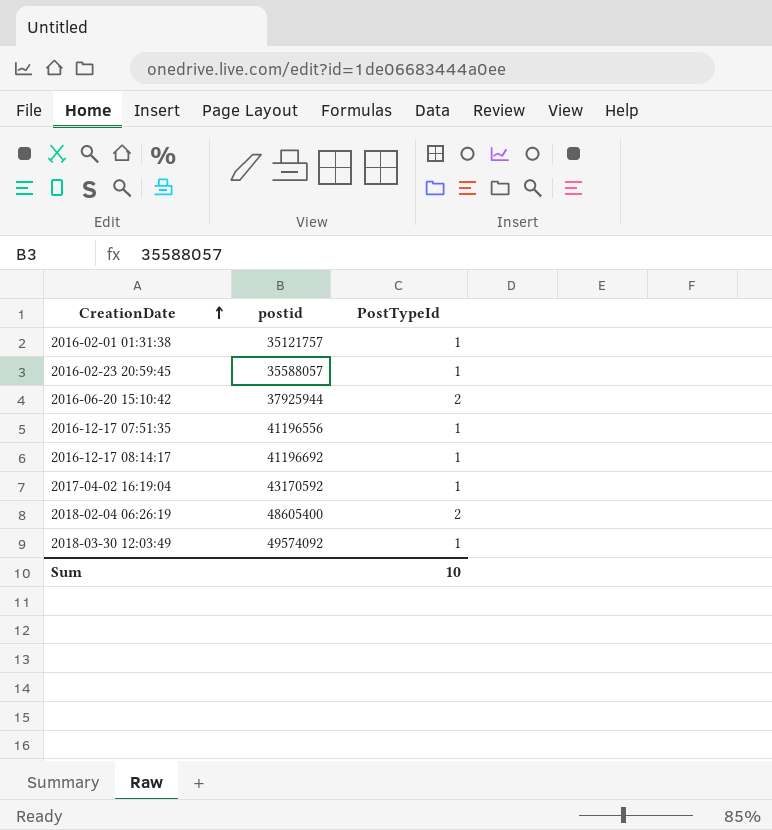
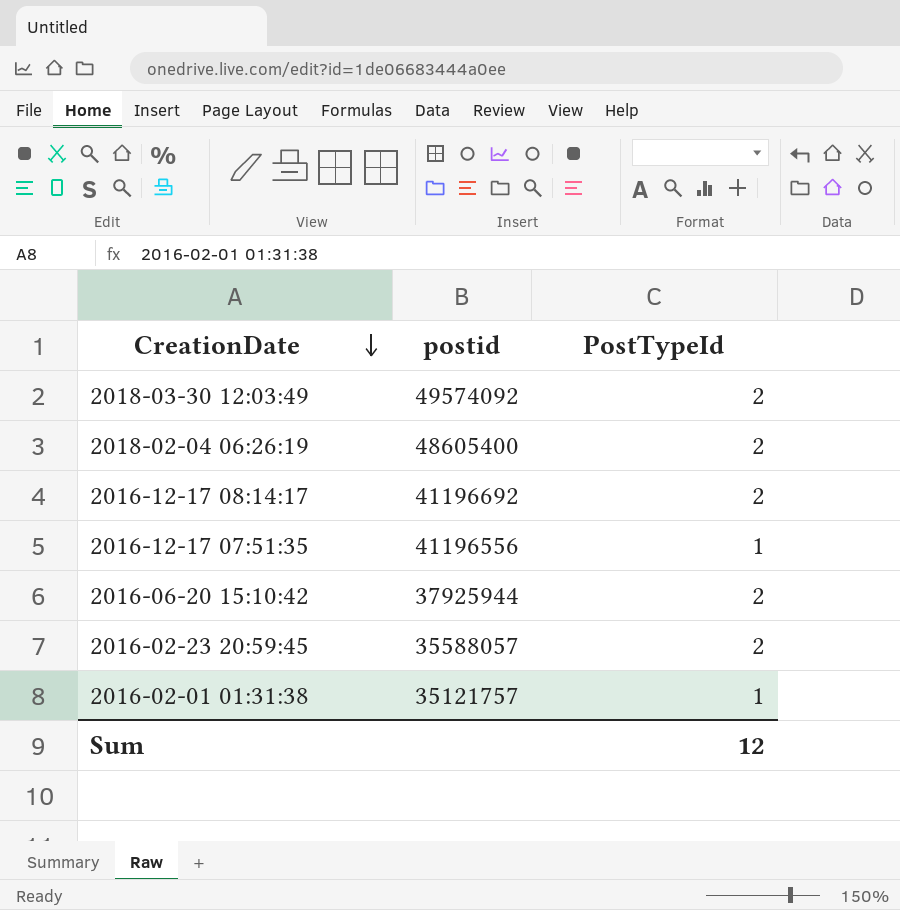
row order: CreationDate ascending -> CreationDate descending
row 2017-04-02 16:19:04: 43170592 | 1 -> none
2018-03-30 12:03:49 | PostTypeId: 1 -> 2
2016-12-17 08:14:17 | PostTypeId: 1 -> 2
2016-02-23 20:59:45 | PostTypeId: 1 -> 2
Sum | PostTypeId: 10 -> 12

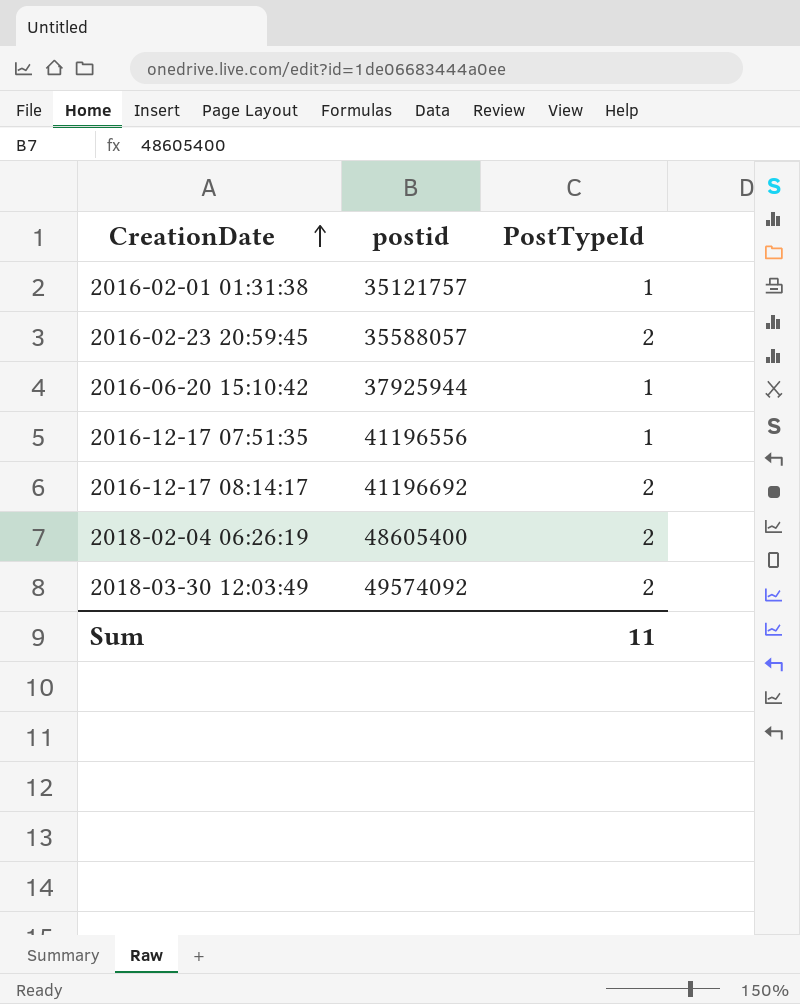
row order: CreationDate descending -> CreationDate ascending
2016-06-20 15:10:42 | PostTypeId: 2 -> 1
Sum | PostTypeId: 12 -> 11

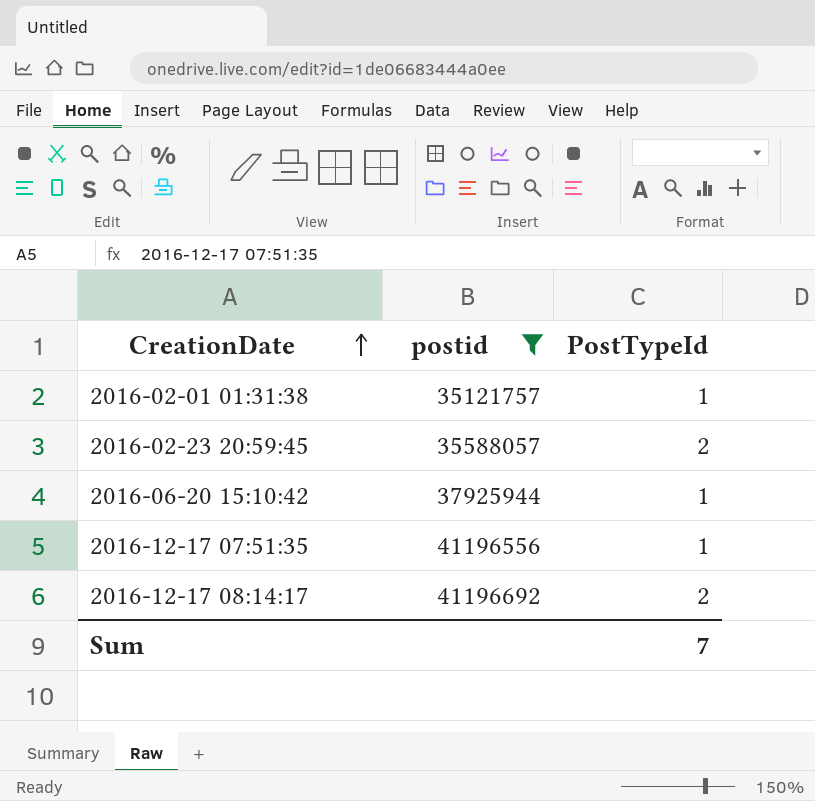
filter: none -> postid <= 41196692
Sum | PostTypeId: 11 -> 7

